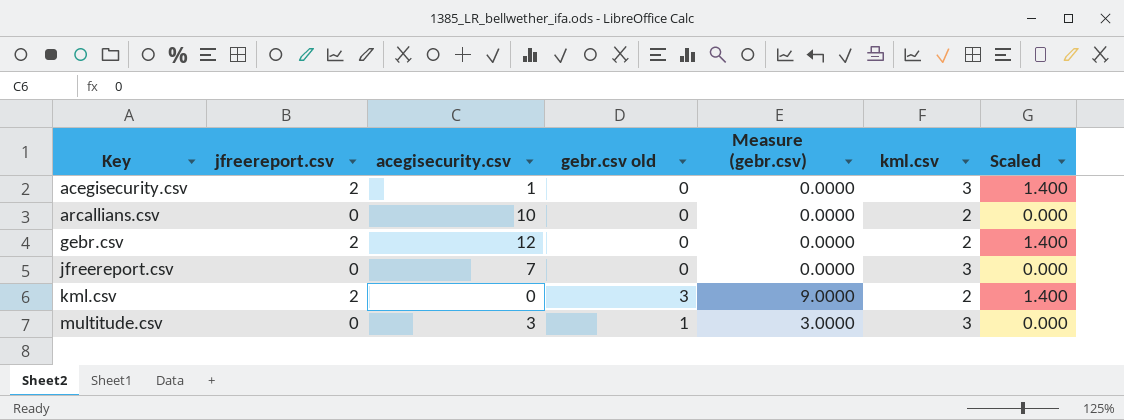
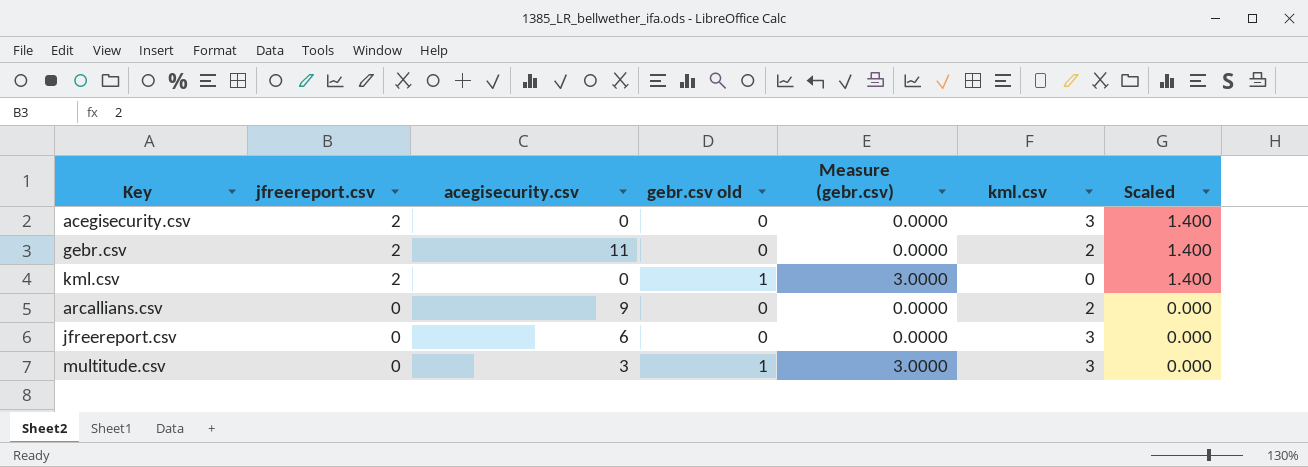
row order: Key ascending -> jfreereport.csv descending
acegisecurity.csv | acegisecurity.csv: 1 -> 0
gebr.csv | acegisecurity.csv: 12 -> 11
kml.csv | gebr.csv old: 3 -> 1
kml.csv | Measure (gebr.csv): 9.0000 -> 3.0000
kml.csv | kml.csv: 2 -> 0
arcallians.csv | acegisecurity.csv: 10 -> 9
jfreereport.csv | acegisecurity.csv: 7 -> 6

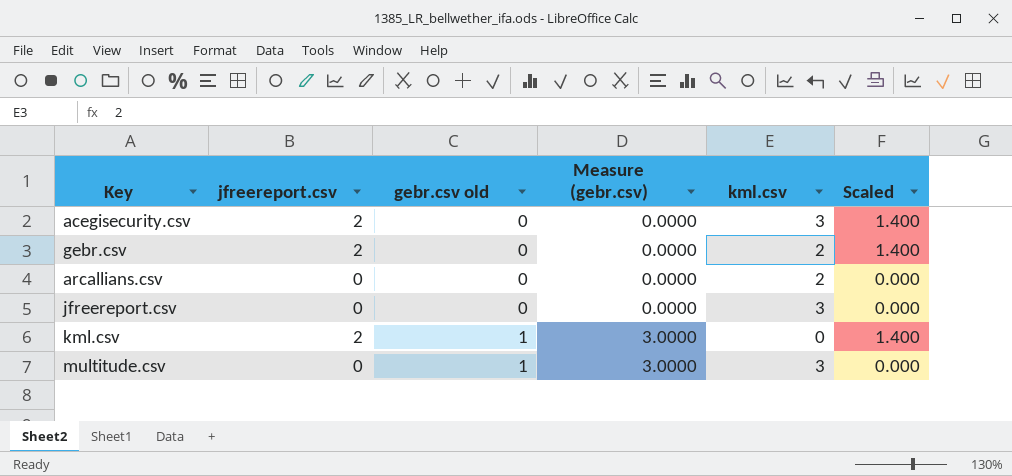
row order: jfreereport.csv descending -> gebr.csv old ascending
column acegisecurity.csv | position: 3 -> none

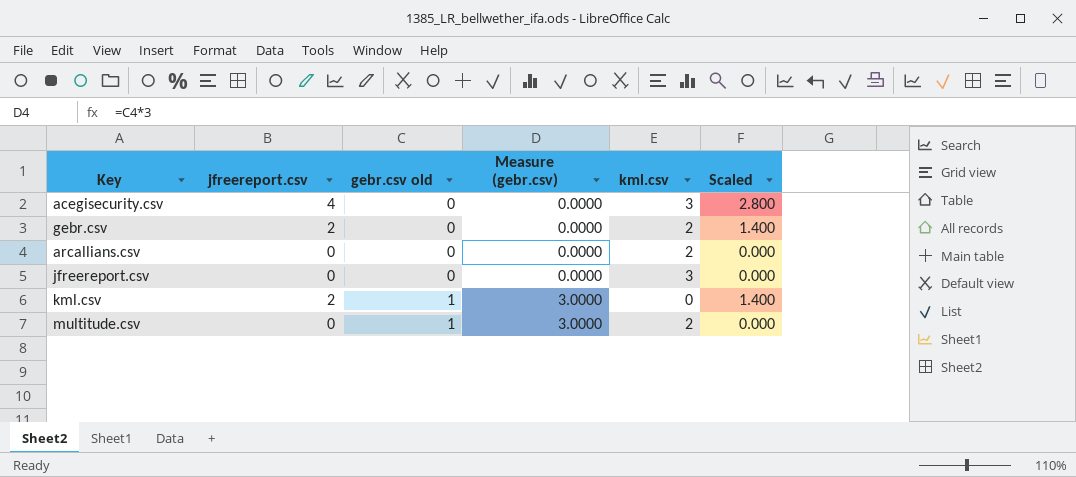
acegisecurity.csv | jfreereport.csv: 2 -> 4
acegisecurity.csv | Scaled: 1.400 -> 2.800
multitude.csv | kml.csv: 3 -> 2

